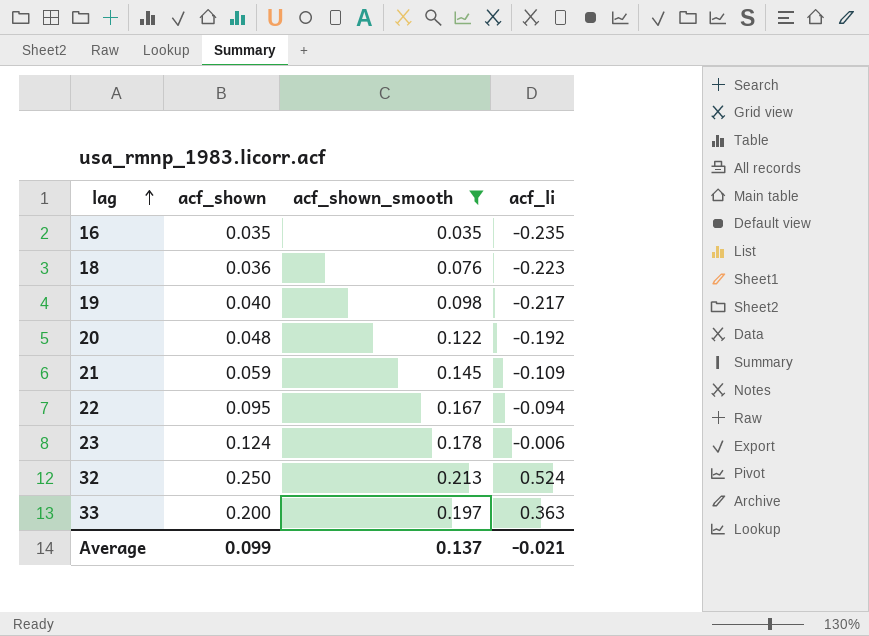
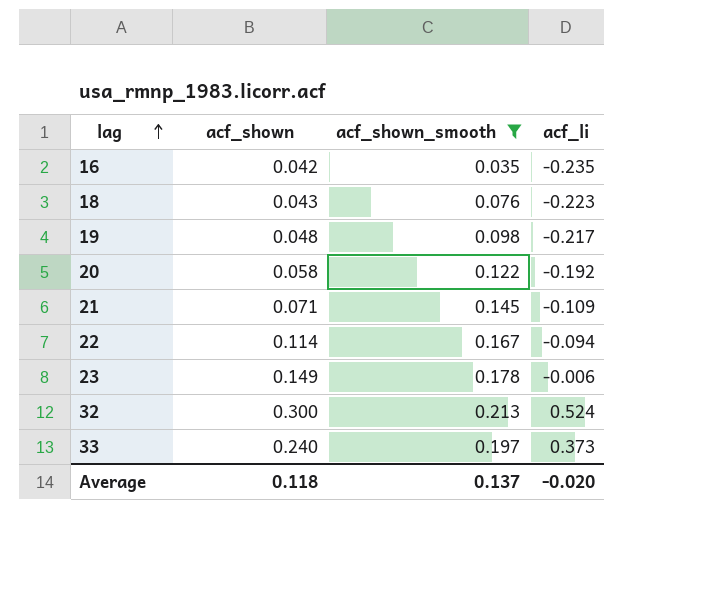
16 | acf_shown: 0.035 -> 0.042
18 | acf_shown: 0.036 -> 0.043
19 | acf_shown: 0.040 -> 0.048
20 | acf_shown: 0.048 -> 0.058
21 | acf_shown: 0.059 -> 0.071
22 | acf_shown: 0.095 -> 0.114
23 | acf_shown: 0.124 -> 0.149
32 | acf_shown: 0.250 -> 0.300
33 | acf_shown: 0.200 -> 0.240
33 | acf_li: 0.363 -> 0.373
Average | acf_shown: 0.099 -> 0.118
Average | acf_li: -0.021 -> -0.020

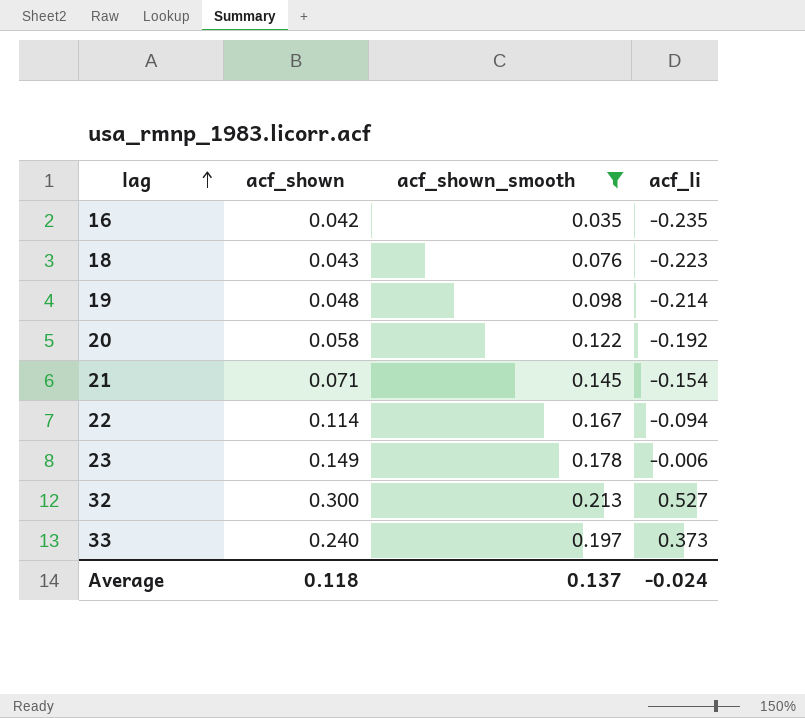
19 | acf_li: -0.217 -> -0.214
21 | acf_li: -0.109 -> -0.154
32 | acf_li: 0.524 -> 0.527
Average | acf_li: -0.020 -> -0.024

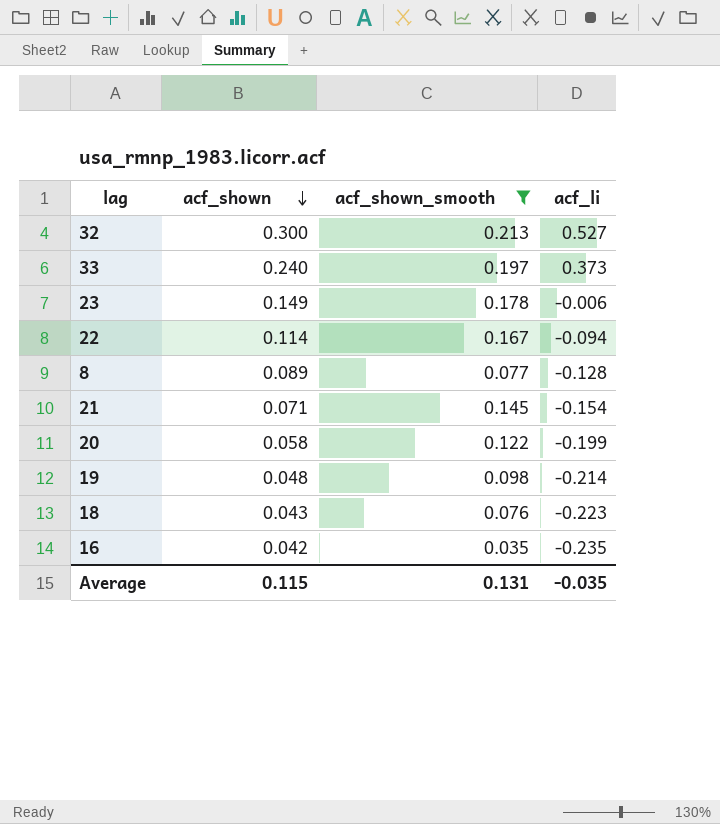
row order: lag ascending -> acf_shown descending
row 8: none -> 0.089 | 0.077 | -0.128
20 | acf_li: -0.192 -> -0.199
Average | acf_shown: 0.118 -> 0.115
Average | acf_shown_smooth: 0.137 -> 0.131
Average | acf_li: -0.024 -> -0.035

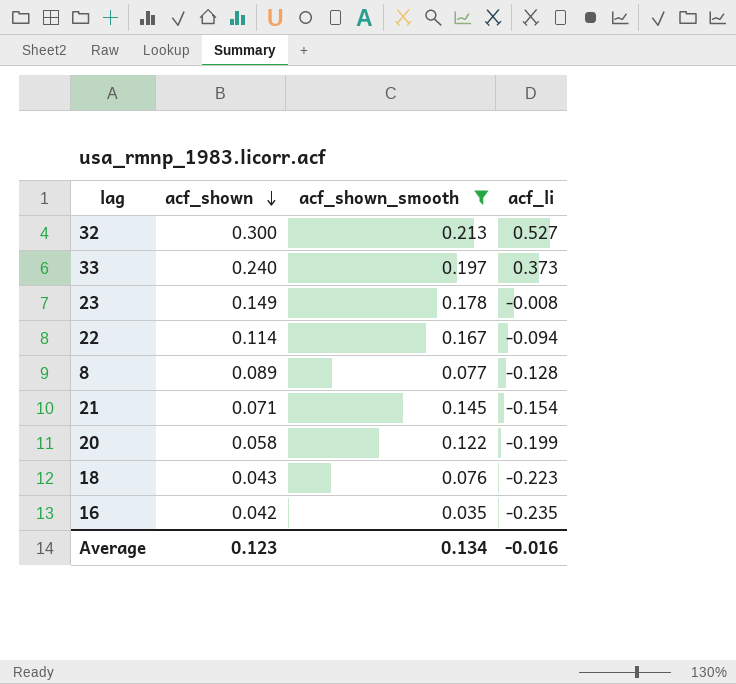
row 19: 0.048 | 0.098 | -0.214 -> none
23 | acf_li: -0.006 -> -0.008
Average | acf_shown: 0.115 -> 0.123
Average | acf_shown_smooth: 0.131 -> 0.134
Average | acf_li: -0.035 -> -0.016

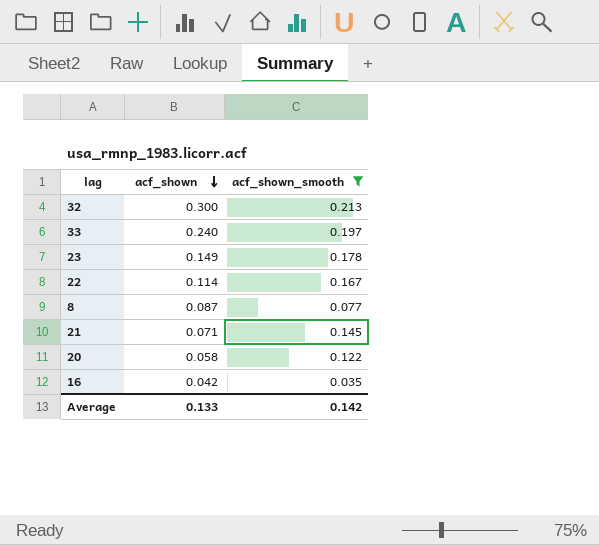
column acf_li | position: 4 -> none
row 18: 0.043 | 0.076 | -0.223 -> none
8 | acf_shown: 0.089 -> 0.087
Average | acf_shown: 0.123 -> 0.133
Average | acf_shown_smooth: 0.134 -> 0.142

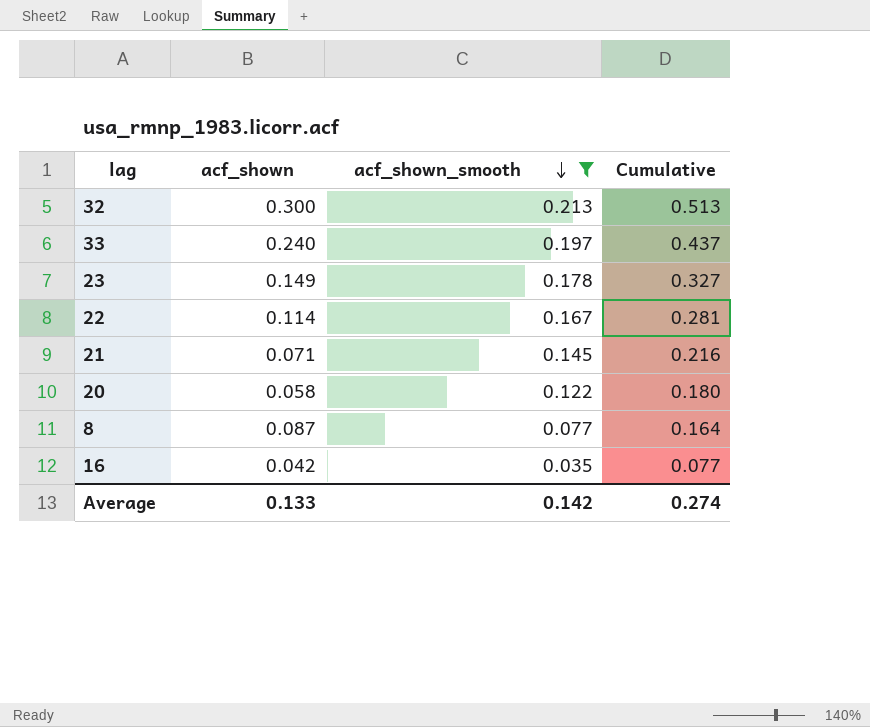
row order: acf_shown descending -> acf_shown_smooth descending
column Cumulative | formula: none -> [acf_shown] + [acf_shown_smooth]

